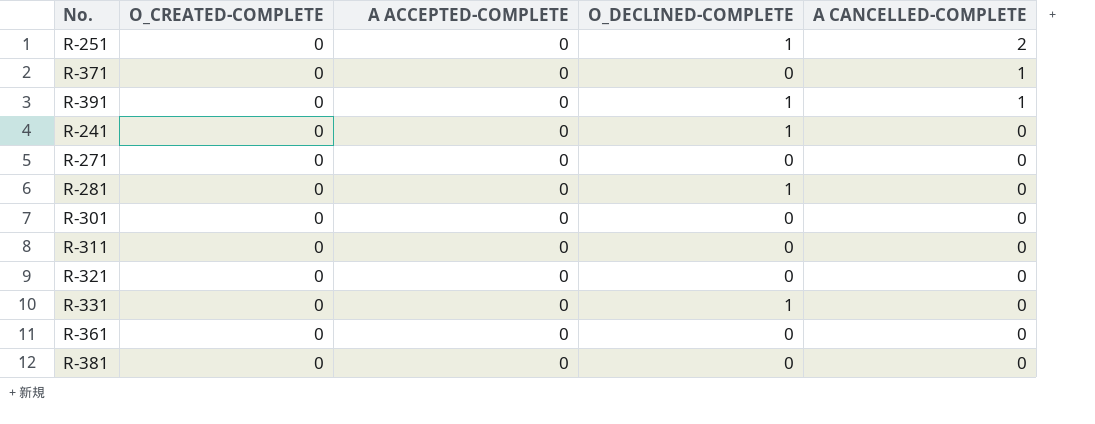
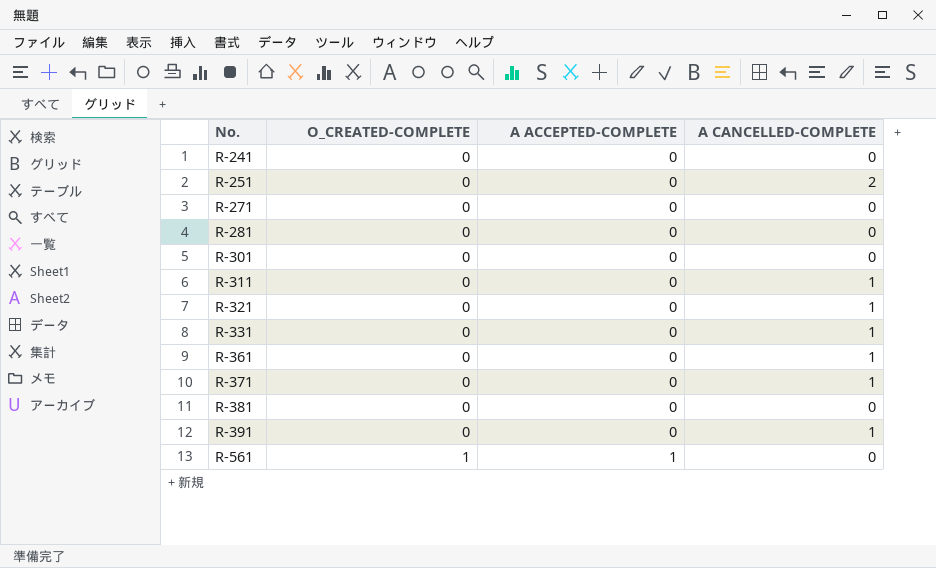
row order: A CANCELLED-COMPLETE descending -> No. ascending
column O_DECLINED-COMPLETE | position: 4 -> none
R-311 | A CANCELLED-COMPLETE: 0 -> 1
R-321 | A CANCELLED-COMPLETE: 0 -> 1
R-331 | A CANCELLED-COMPLETE: 0 -> 1
R-361 | A CANCELLED-COMPLETE: 0 -> 1
row R-561: none -> 1 | 1 | 0

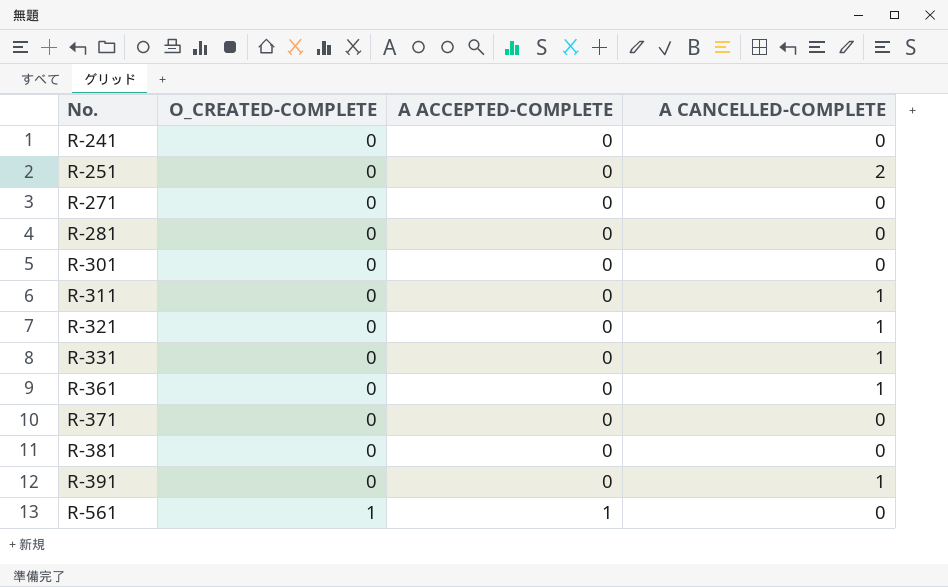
R-371 | A CANCELLED-COMPLETE: 1 -> 0

